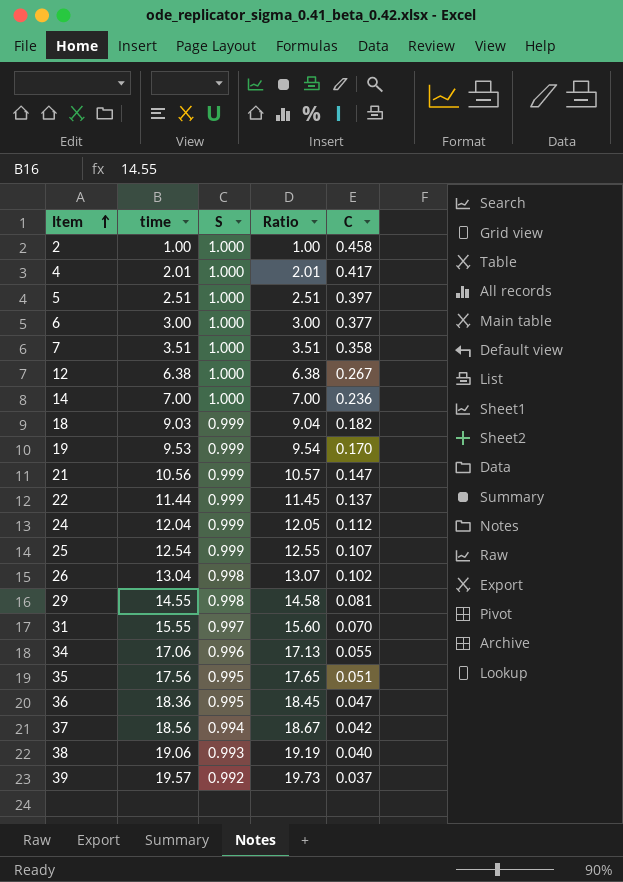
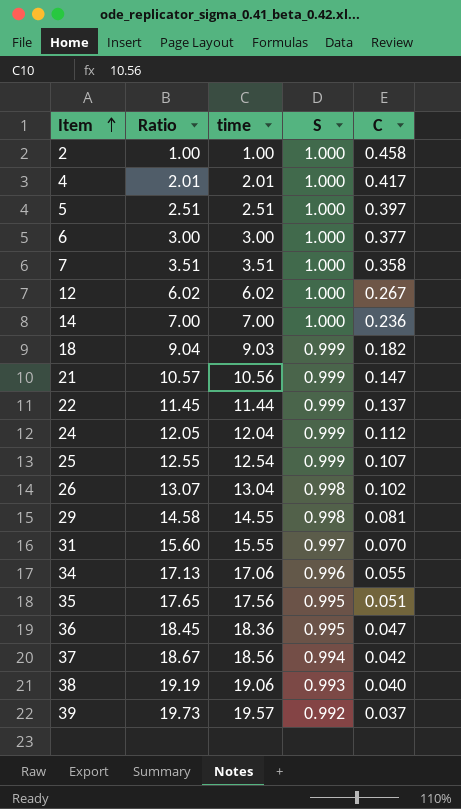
column Ratio | position: 4 -> 2
row 19: 9.53 | 0.999 | 9.54 | 0.170 -> none
12 | Ratio: 6.38 -> 6.02
12 | time: 6.38 -> 6.02

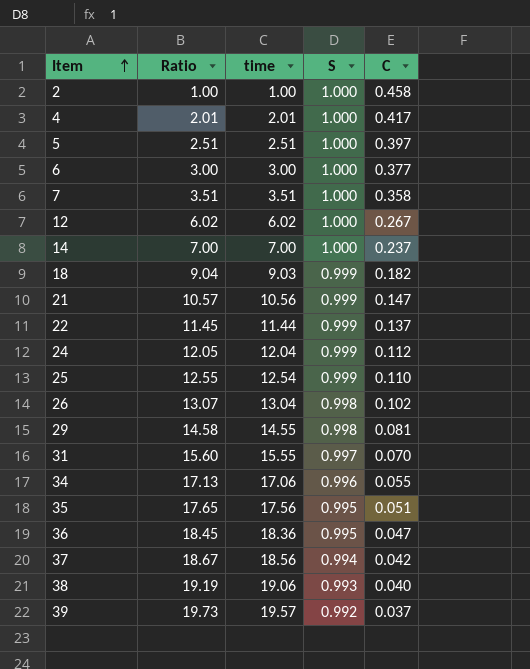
14 | C: 0.236 -> 0.237
25 | C: 0.107 -> 0.110

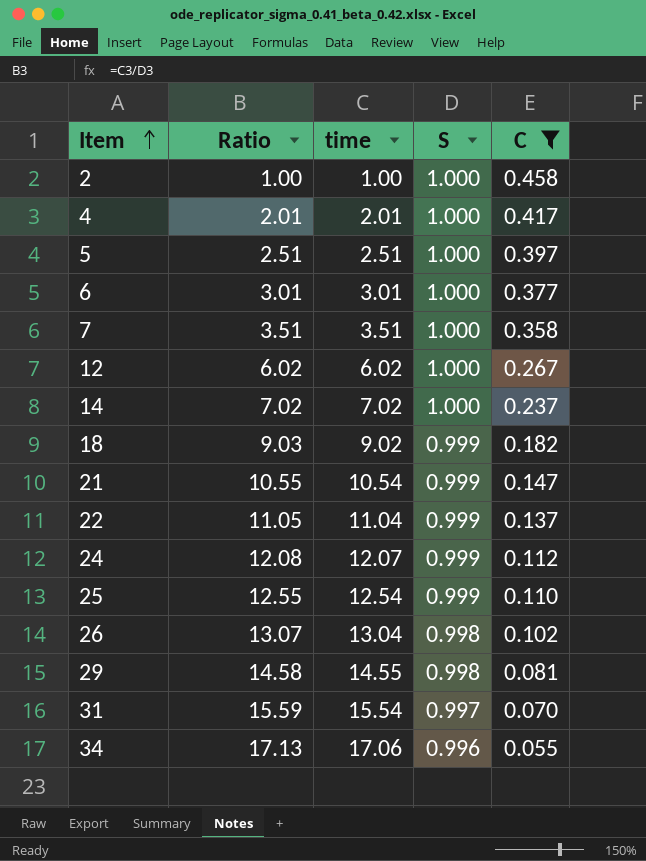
filter: none -> C >= 0.055
6 | Ratio: 3.00 -> 3.01
6 | time: 3.00 -> 3.01
14 | Ratio: 7.00 -> 7.02
14 | time: 7.00 -> 7.02
18 | Ratio: 9.04 -> 9.03
18 | time: 9.03 -> 9.02
21 | Ratio: 10.57 -> 10.55
21 | time: 10.56 -> 10.54
22 | Ratio: 11.45 -> 11.05
22 | time: 11.44 -> 11.04
24 | Ratio: 12.05 -> 12.08
24 | time: 12.04 -> 12.07
31 | Ratio: 15.60 -> 15.59
31 | time: 15.55 -> 15.54

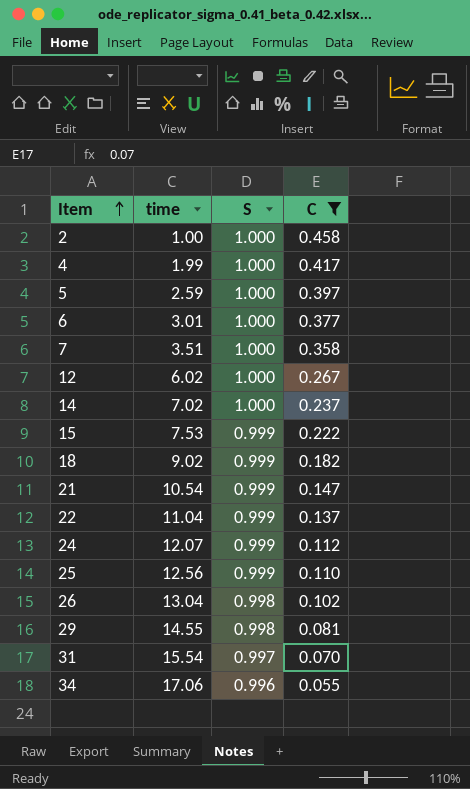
column Ratio | formula: [time] / [S] -> none
4 | time: 2.01 -> 1.99
5 | time: 2.51 -> 2.59
row 15: none -> 7.53 | 0.999 | 0.222
25 | time: 12.54 -> 12.56

